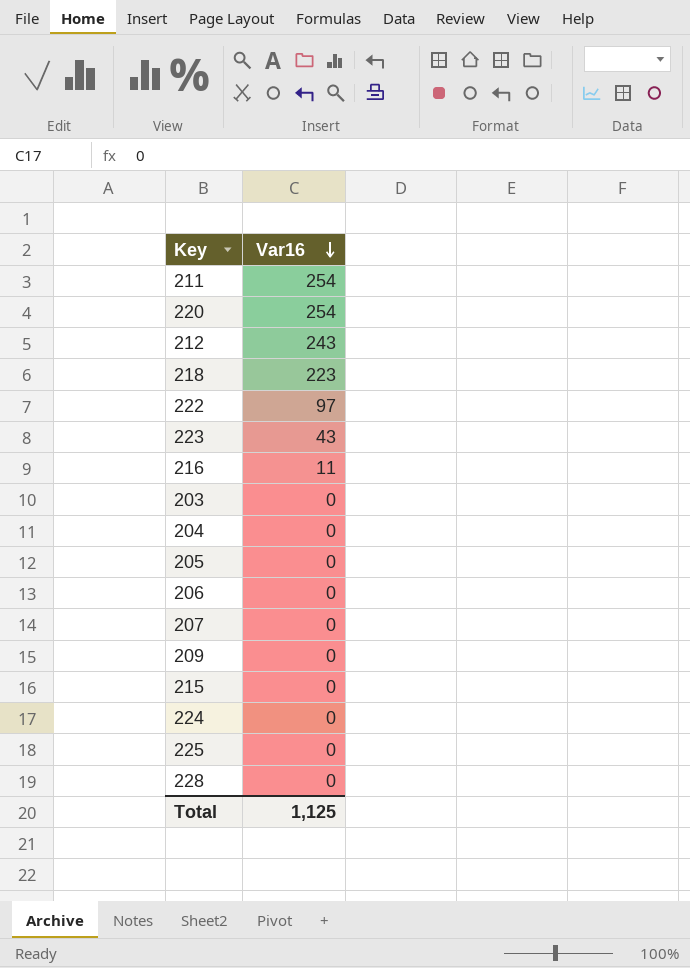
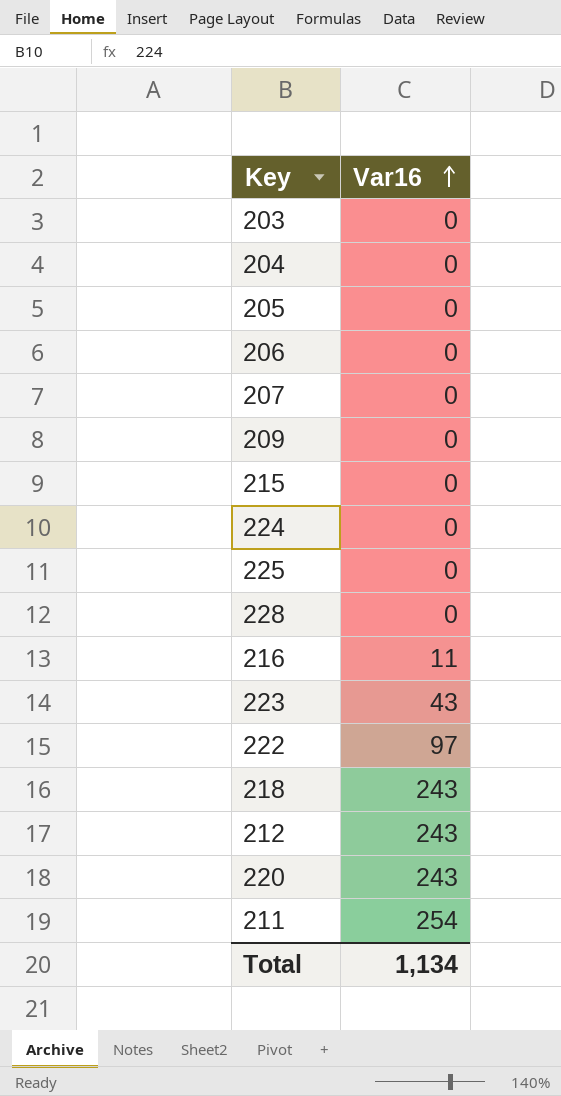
row order: Var16 descending -> Var16 ascending
218 | Var16: 223 -> 243
220 | Var16: 254 -> 243
Total | Var16: 1,125 -> 1,134

